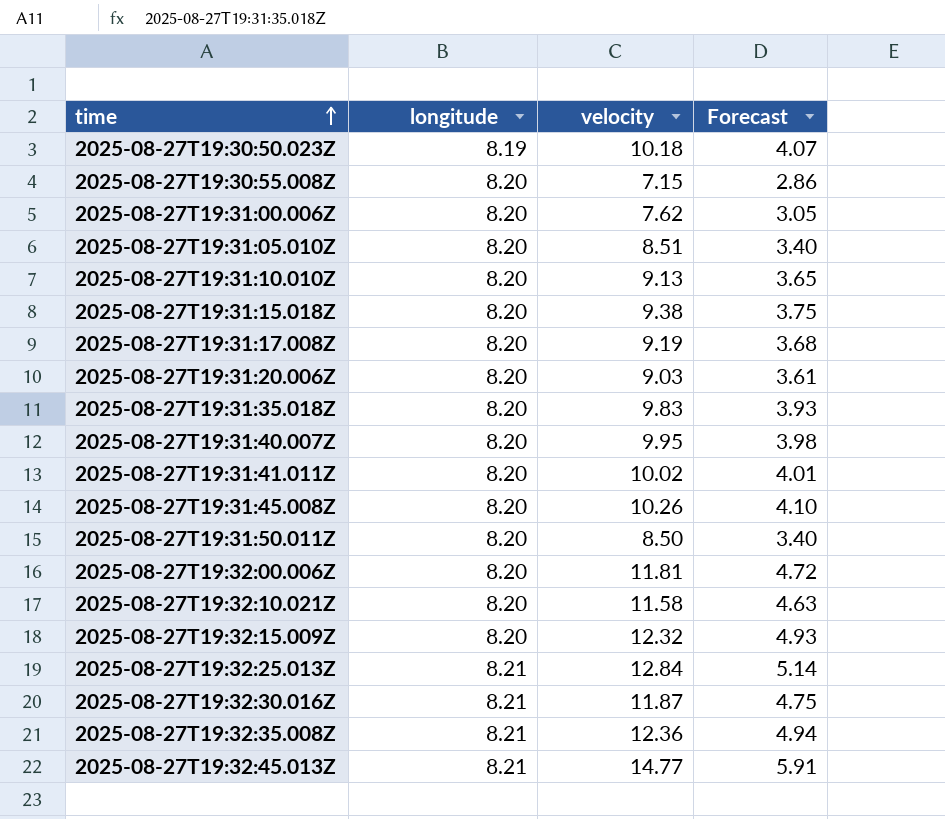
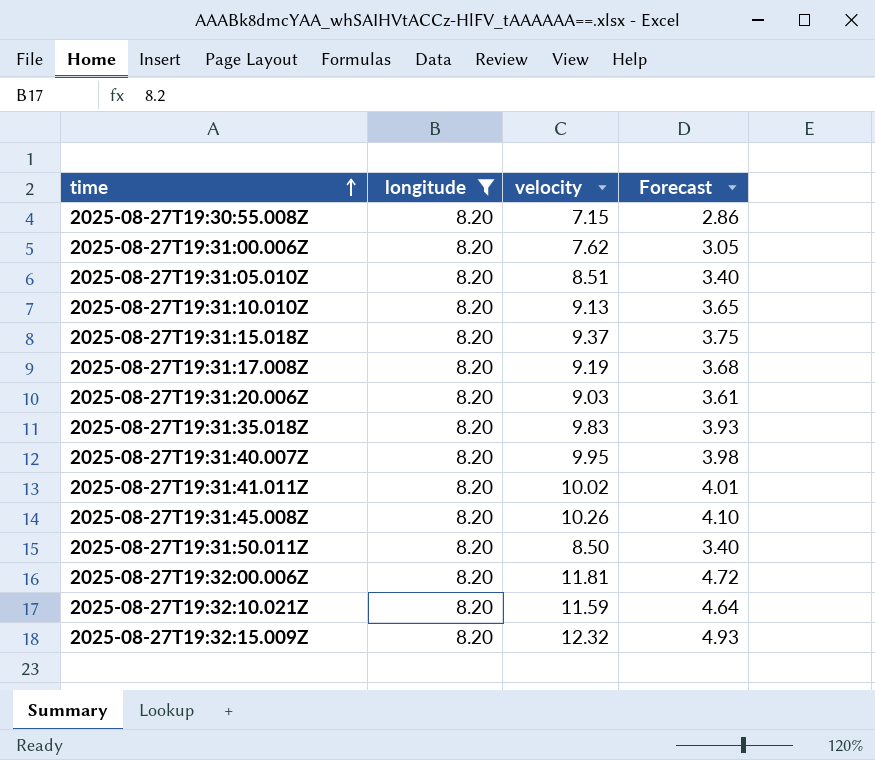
filter: none -> longitude = 8.20
2025-08-27T19:31:15.018Z | velocity: 9.38 -> 9.37
2025-08-27T19:32:10.021Z | velocity: 11.58 -> 11.59
2025-08-27T19:32:10.021Z | Forecast: 4.63 -> 4.64

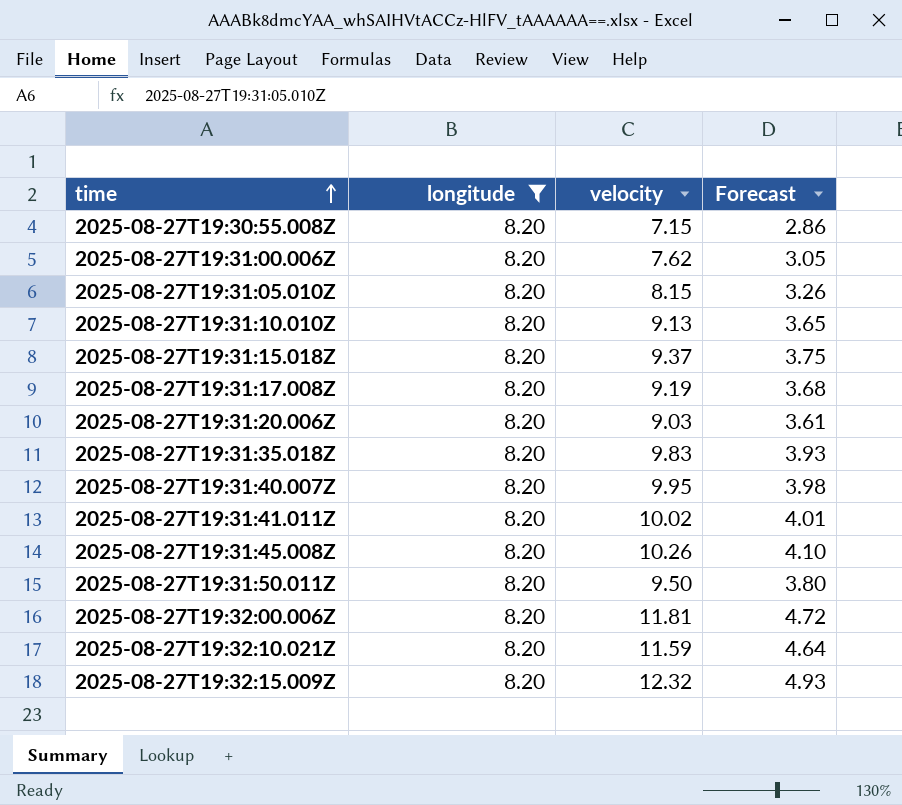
2025-08-27T19:31:05.010Z | velocity: 8.51 -> 8.15
2025-08-27T19:31:05.010Z | Forecast: 3.40 -> 3.26
2025-08-27T19:31:50.011Z | velocity: 8.50 -> 9.50
2025-08-27T19:31:50.011Z | Forecast: 3.40 -> 3.80

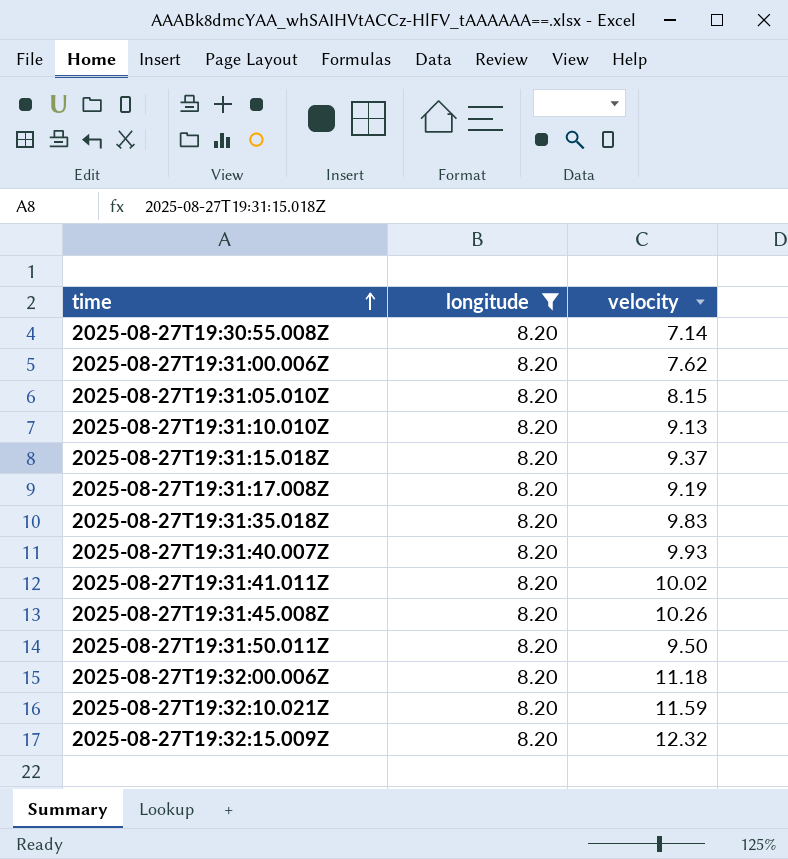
column Forecast | formula: [velocity] * 0.4 -> none
row 2025-08-27T19:31:20.006Z: 8.20 | 9.03 | 3.61 -> none
2025-08-27T19:30:55.008Z | velocity: 7.15 -> 7.14
2025-08-27T19:31:40.007Z | velocity: 9.95 -> 9.93
2025-08-27T19:32:00.006Z | velocity: 11.81 -> 11.18

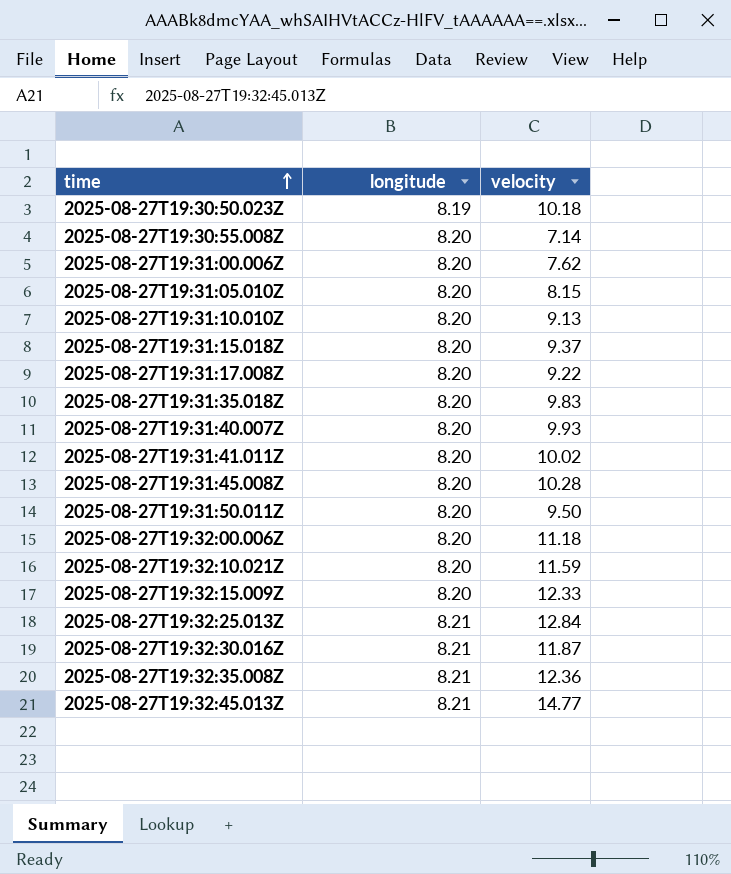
filter: longitude = 8.20 -> none
2025-08-27T19:31:17.008Z | velocity: 9.19 -> 9.22
2025-08-27T19:31:45.008Z | velocity: 10.26 -> 10.28
2025-08-27T19:32:15.009Z | velocity: 12.32 -> 12.33

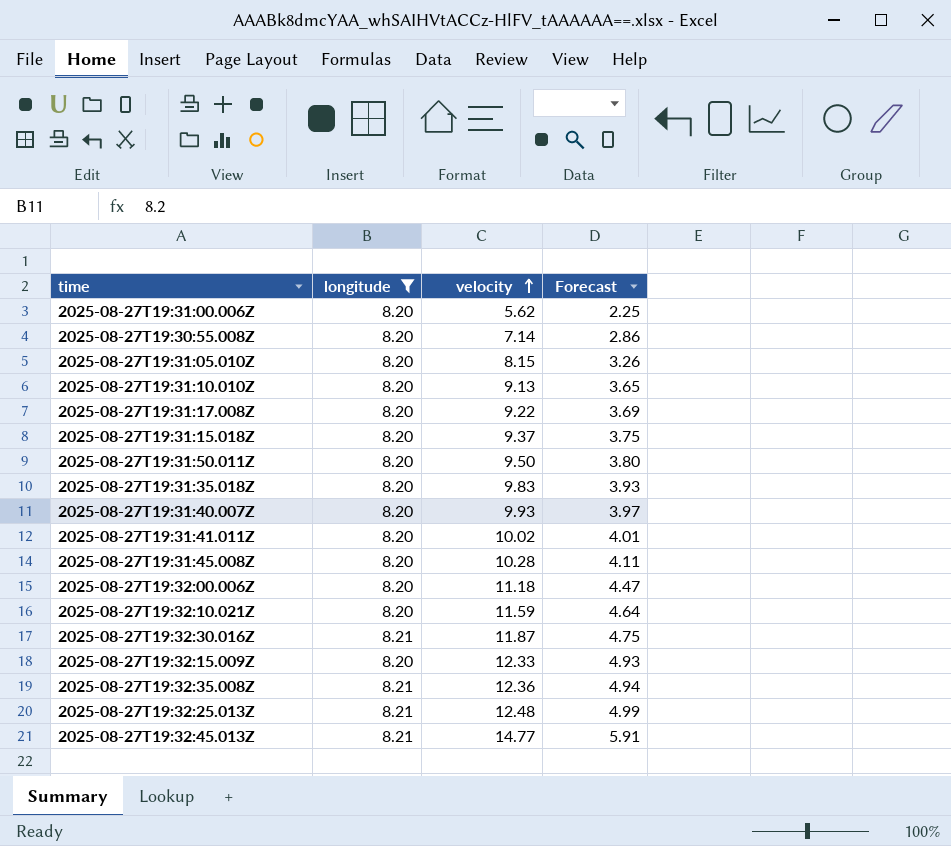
filter: none -> longitude != 8.19
row order: time ascending -> velocity ascending
column Forecast | formula: none -> [velocity] * 0.4
2025-08-27T19:31:00.006Z | velocity: 7.62 -> 5.62
2025-08-27T19:32:25.013Z | velocity: 12.84 -> 12.48

